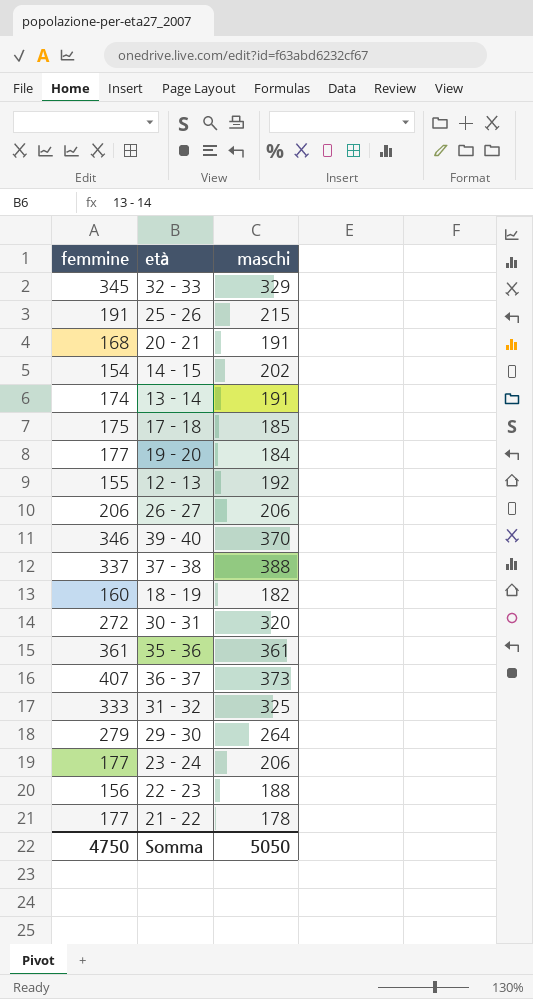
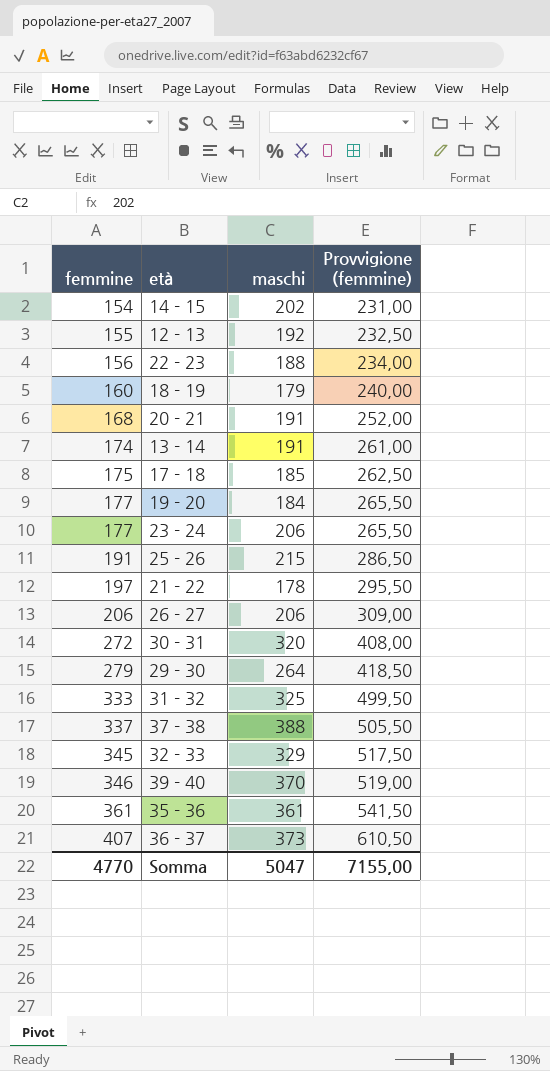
row order: none -> femmine ascending
column Provvigione (femmine) | formula: none -> [femmine] * 1,5
18 - 19 | maschi: 182 -> 179
21 - 22 | femmine: 177 -> 197
Somma | femmine: 4750 -> 4770
Somma | maschi: 5050 -> 5047

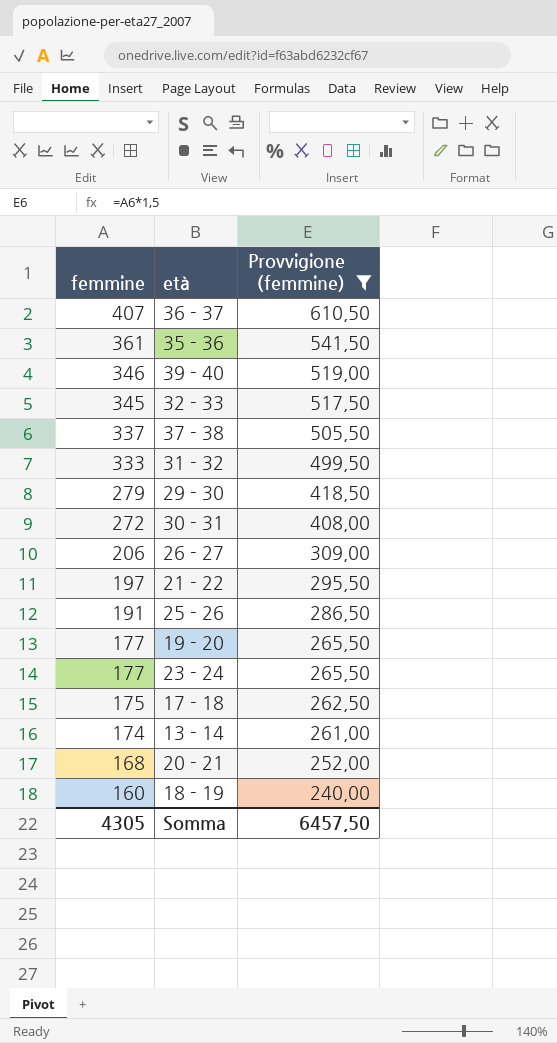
filter: none -> Provvigione (femmine) >= 240,00
row order: femmine ascending -> femmine descending
column maschi | position: 3 -> none
Somma | femmine: 4770 -> 4305
Somma | Provvigione (femmine): 7155,00 -> 6457,50

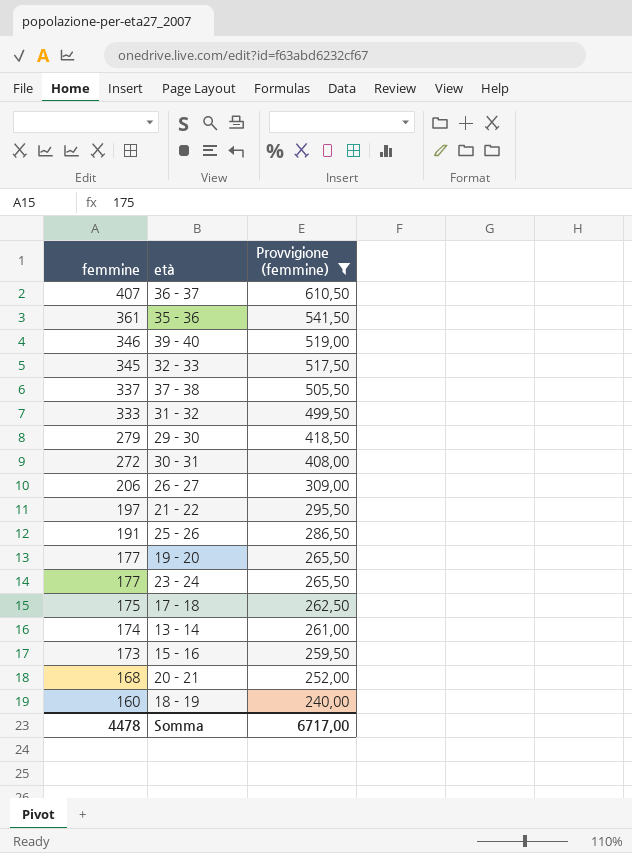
row 15 - 16: none -> 173 | 259,50
Somma | femmine: 4305 -> 4478
Somma | Provvigione (femmine): 6457,50 -> 6717,00

